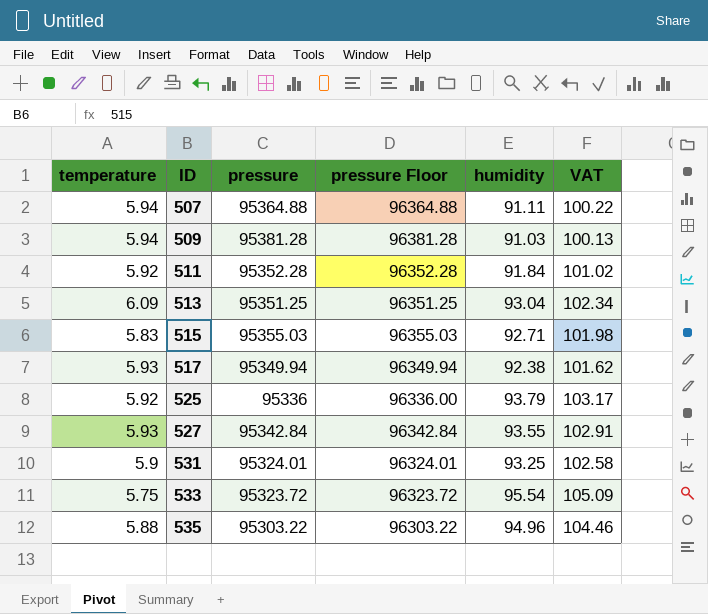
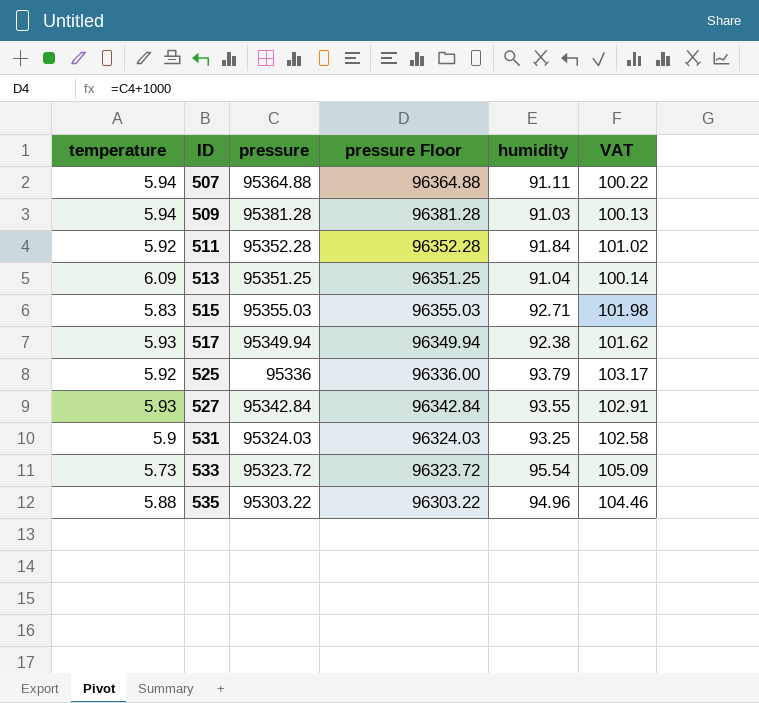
513 | humidity: 93.04 -> 91.04
513 | VAT: 102.34 -> 100.14
531 | pressure: 95324.01 -> 95324.03
531 | pressure Floor: 96324.01 -> 96324.03
533 | temperature: 5.75 -> 5.73

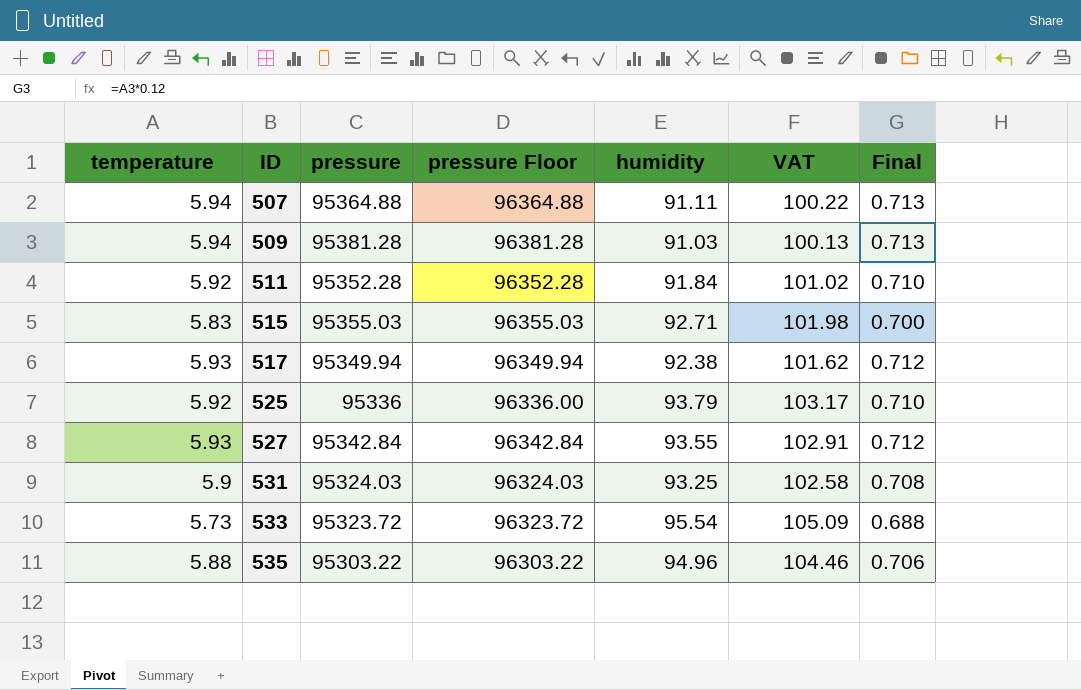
column Final | formula: none -> [temperature] * 0.12
row 513: 6.09 | 95351.25 | 96351.25 | 91.04 | 100.14 -> none

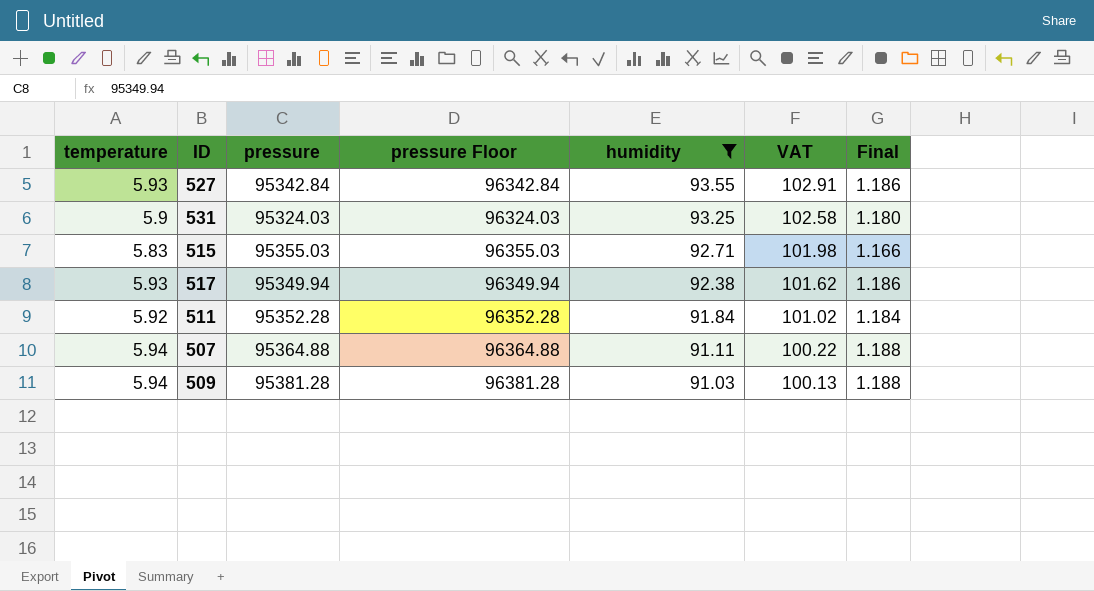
filter: none -> humidity <= 93.55
row order: ID ascending -> humidity descending
column Final | formula: [temperature] * 0.12 -> [temperature] * 0.2

